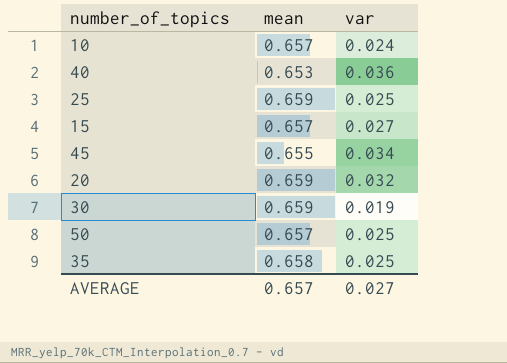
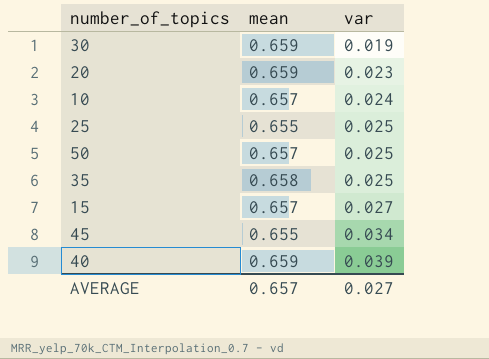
row order: none -> var ascending
20 | var: 0.032 -> 0.023
25 | mean: 0.659 -> 0.655
40 | mean: 0.653 -> 0.659
40 | var: 0.036 -> 0.039

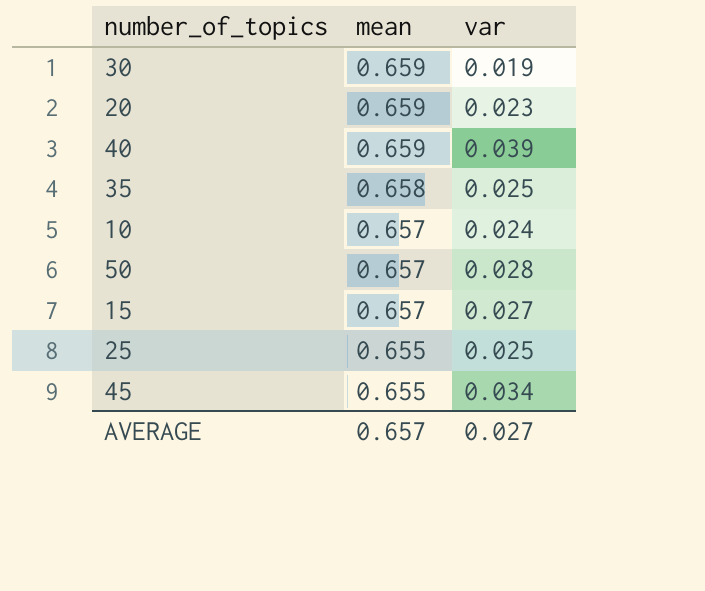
row order: var ascending -> mean descending
50 | var: 0.025 -> 0.028

